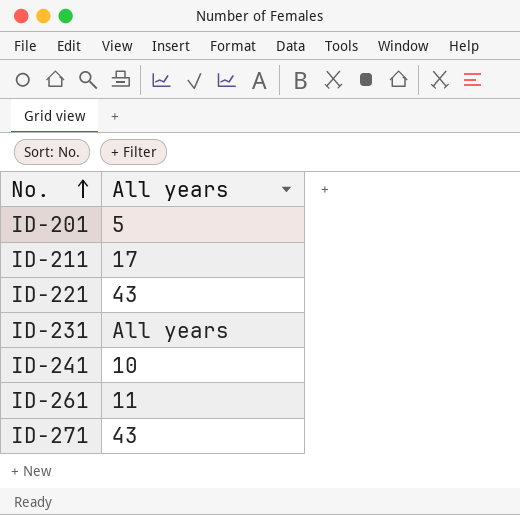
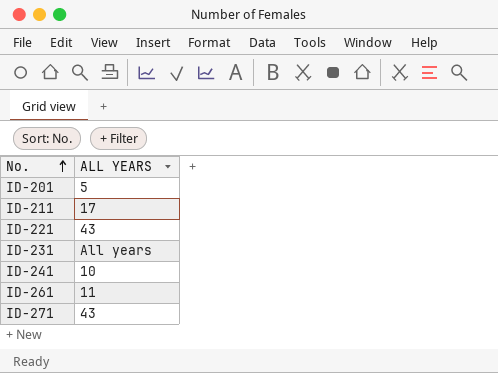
column name: All years -> ALL YEARS

